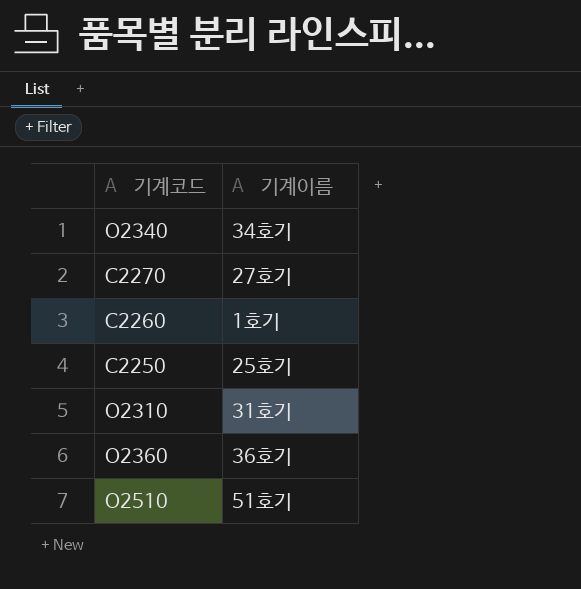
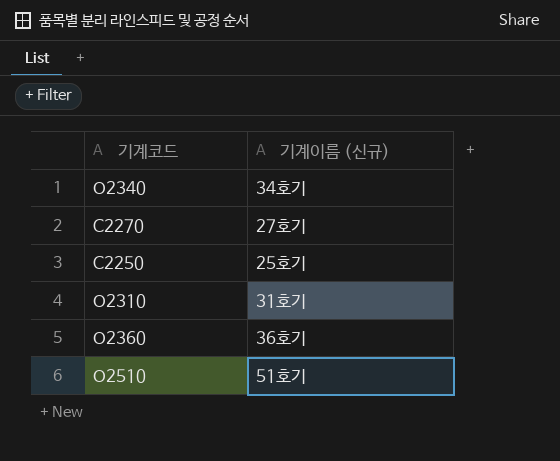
column name: 기계이름 -> 기계이름 (신규)
row C2260: 1호기 -> none

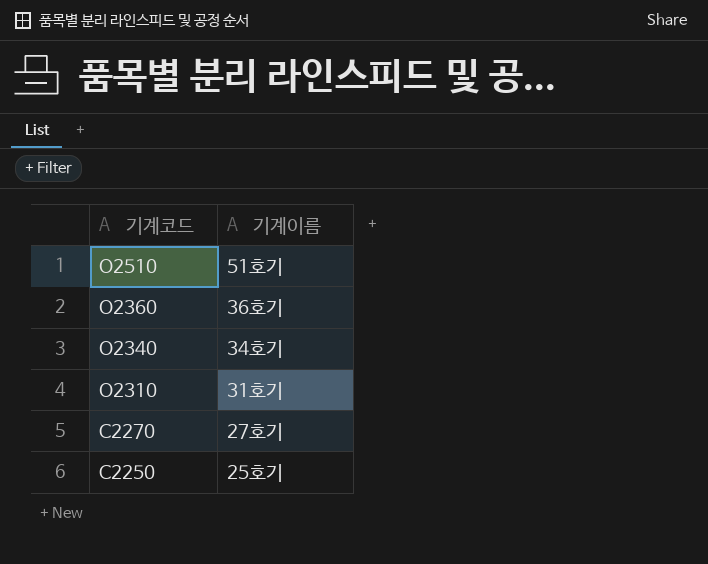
row order: none -> 기계코드 descending
column name: 기계이름 (신규) -> 기계이름

